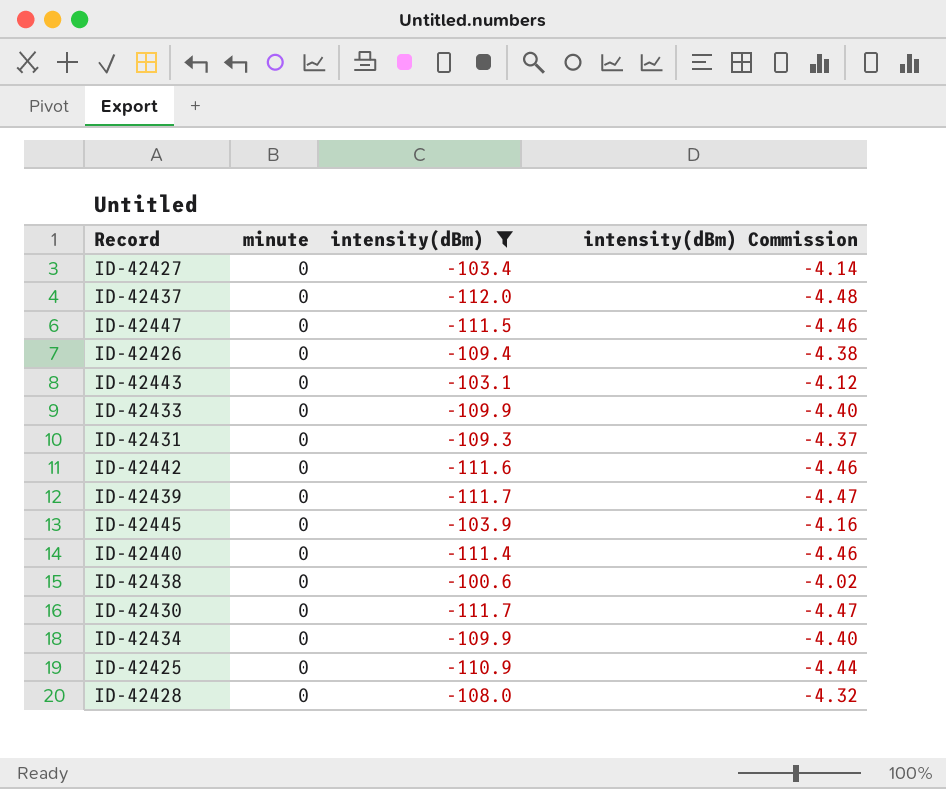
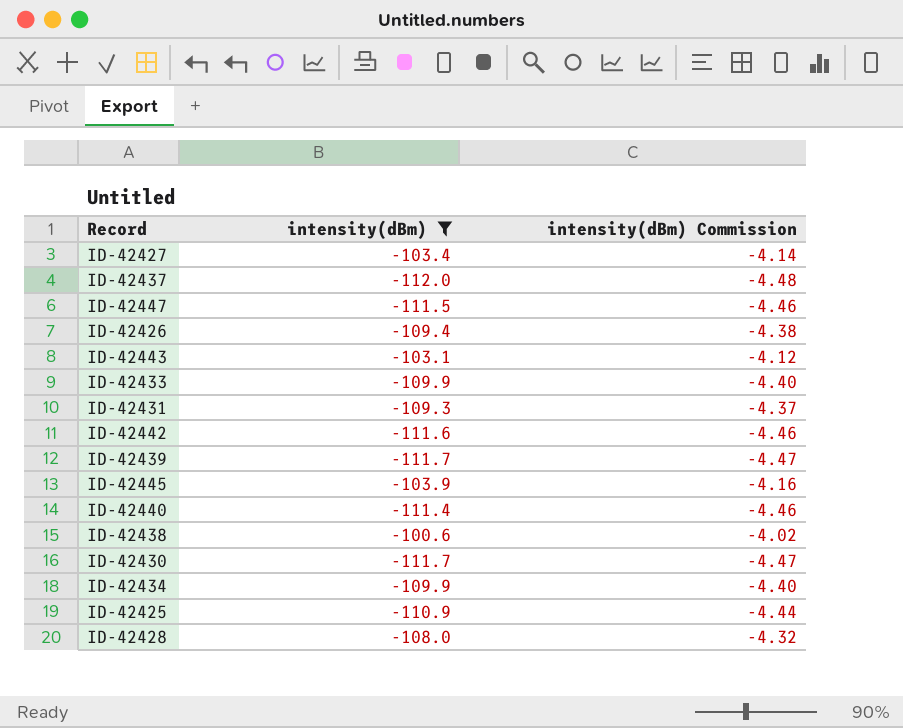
column minute | position: 2 -> none

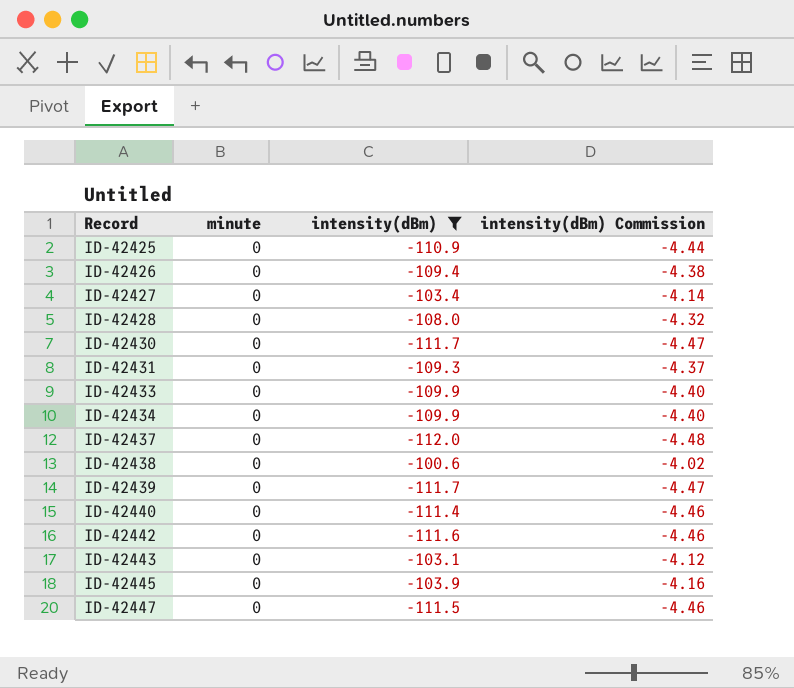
row order: none -> Record ascending
column minute | position: none -> 2

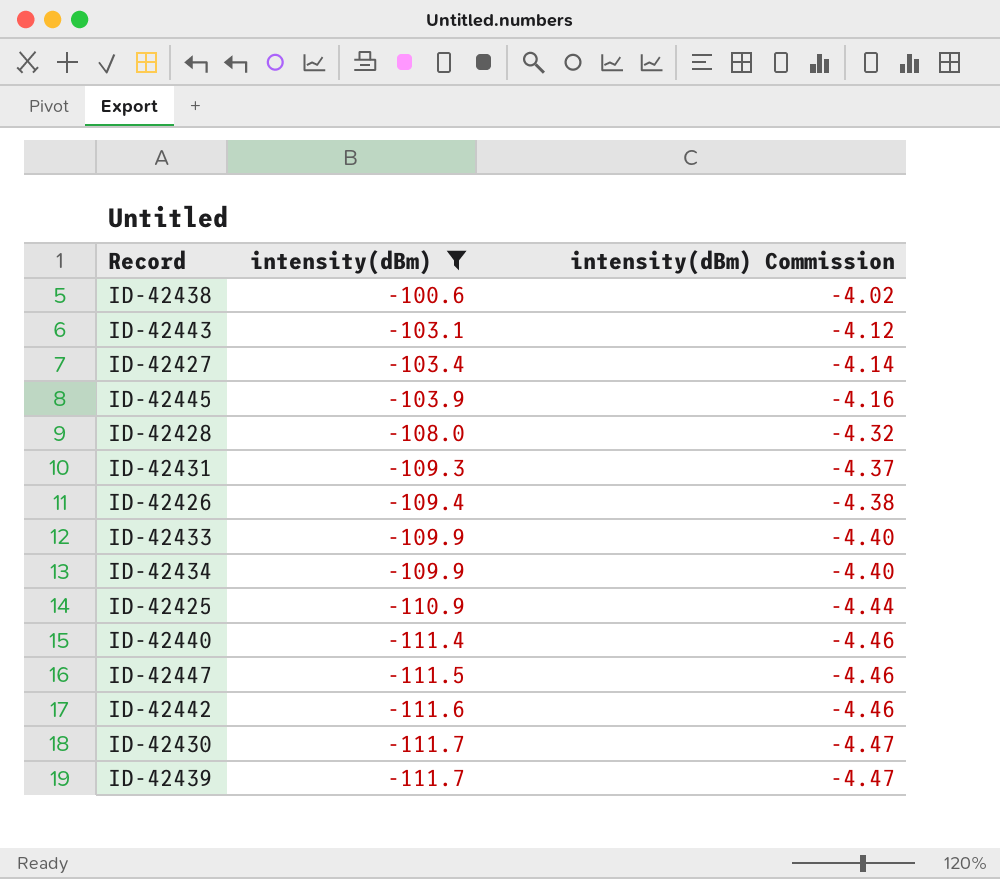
row order: Record ascending -> intensity(dBm) descending
column minute | position: 2 -> none
row ID-42437: 0 | -112.0 | -4.48 -> none

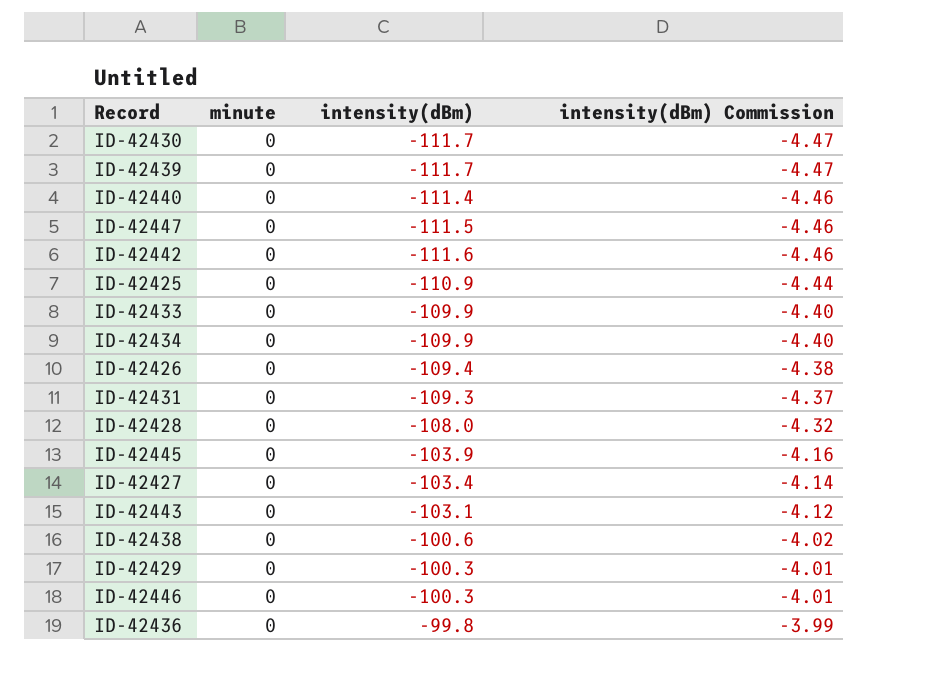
filter: intensity(dBm) <= -100.6 -> none
row order: intensity(dBm) descending -> intensity(dBm) Commission ascending
column minute | position: none -> 2

